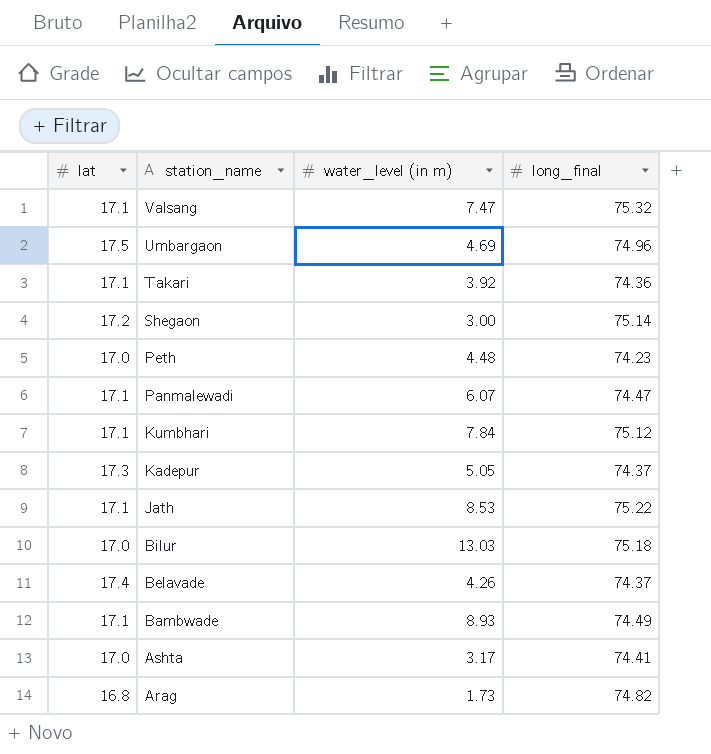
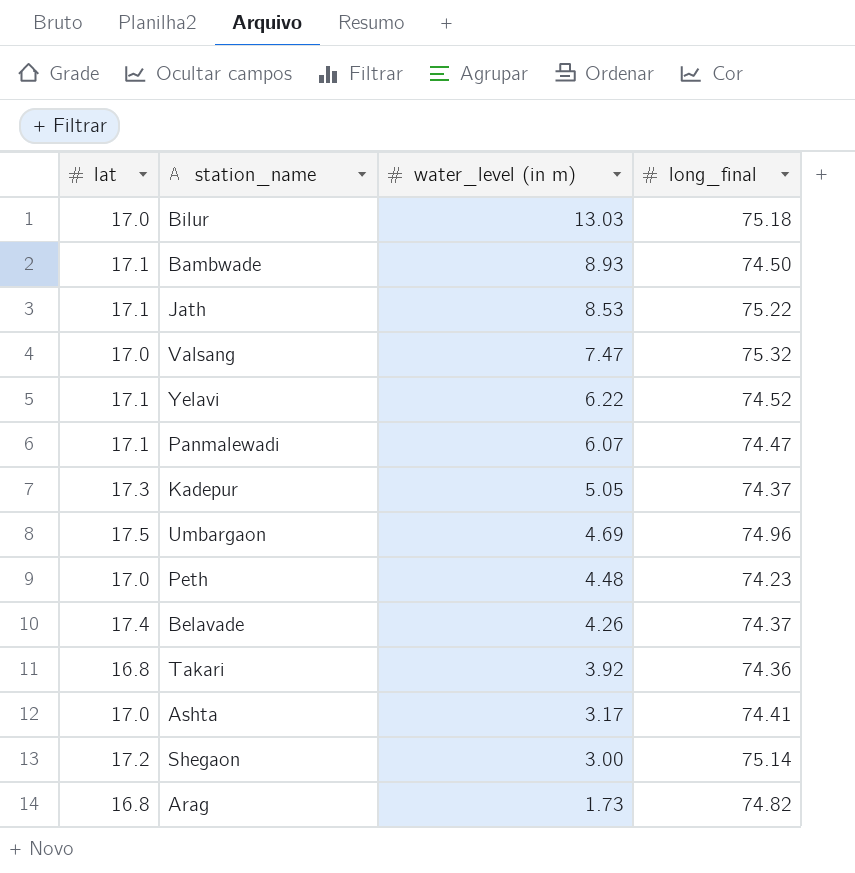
row order: station_name descending -> water_level (in m) descending
row Kumbhari: 17.1 | 7.84 | 75.12 -> none
Bambwade | long_final: 74.49 -> 74.50
Valsang | lat: 17.1 -> 17.0
row Yelavi: none -> 17.1 | 6.22 | 74.52
Takari | lat: 17.1 -> 16.8

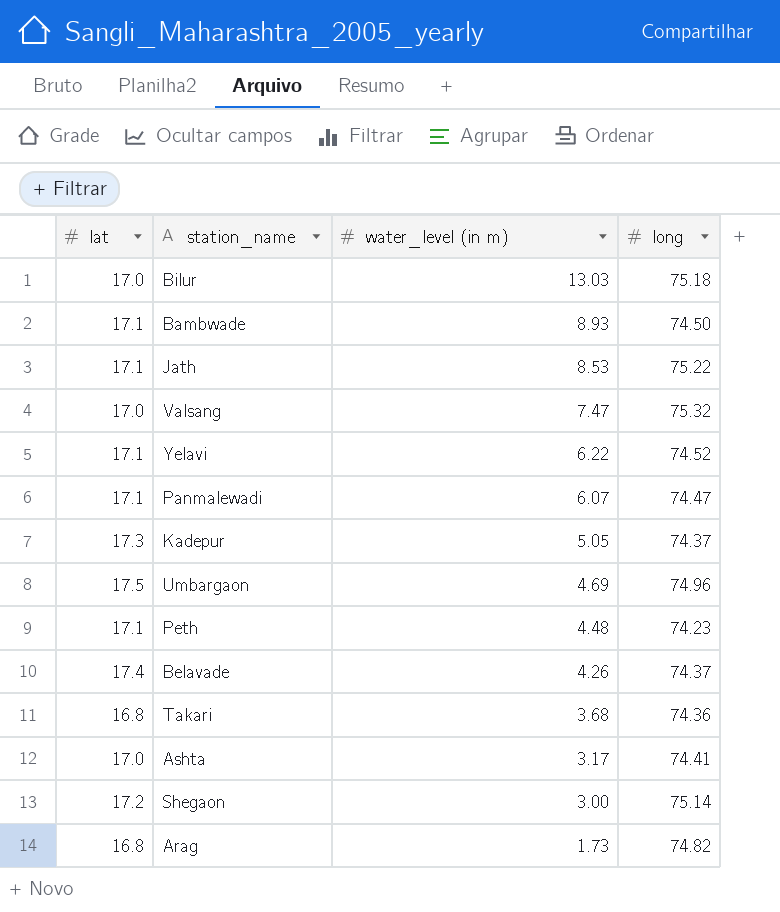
column name: long_final -> long
Peth | lat: 17.0 -> 17.1
Takari | water_level (in m): 3.92 -> 3.68

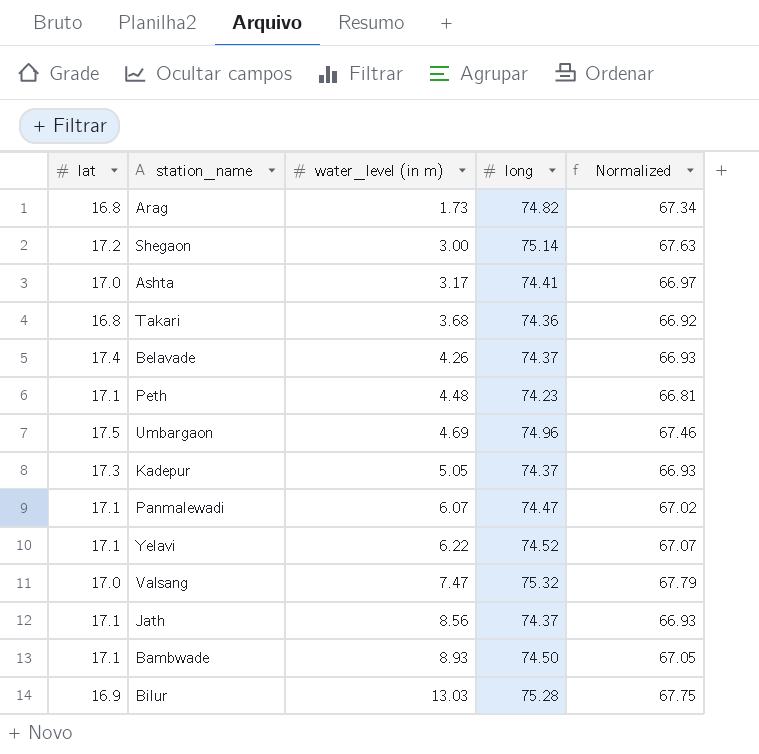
row order: water_level (in m) descending -> water_level (in m) ascending
column Normalized | formula: none -> [long] * 0.9
Jath | water_level (in m): 8.53 -> 8.56
Jath | long: 75.22 -> 74.37
Bilur | lat: 17.0 -> 16.9
Bilur | long: 75.18 -> 75.28

